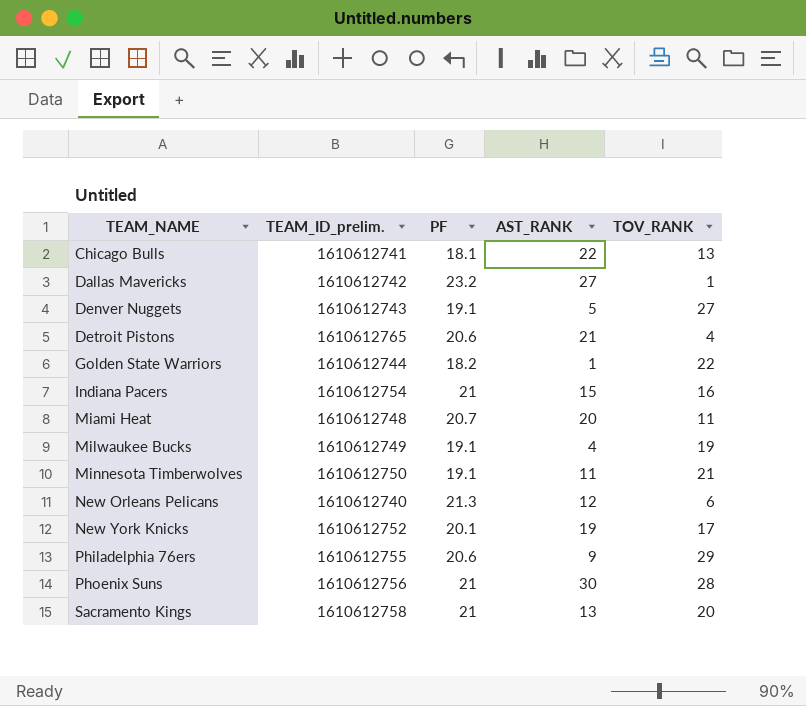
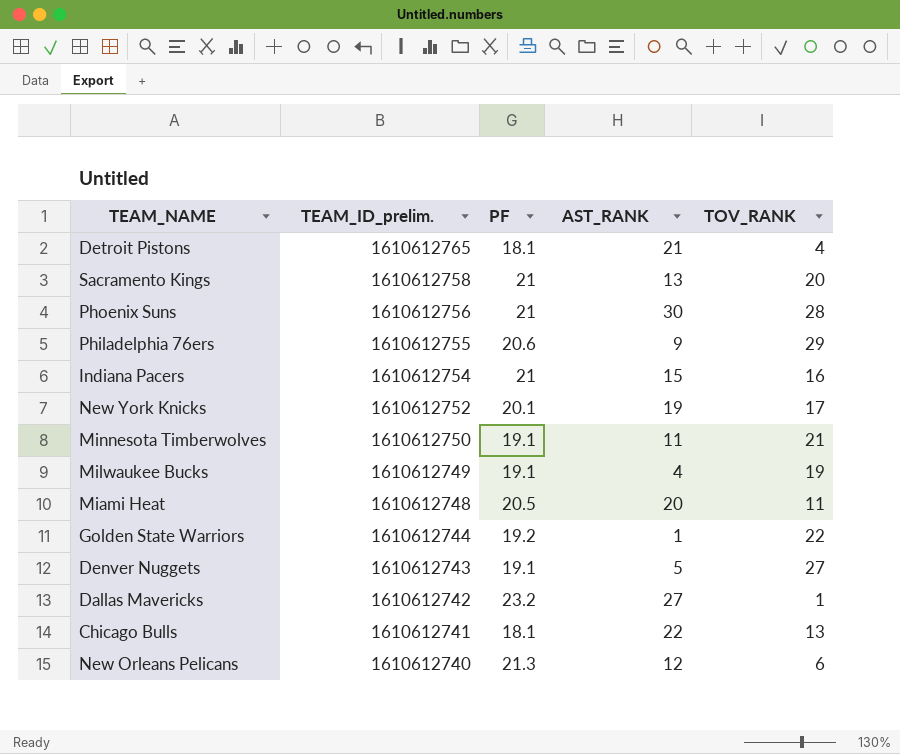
row order: TEAM_NAME ascending -> TEAM_ID_prelim. descending
Detroit Pistons | PF: 20.6 -> 18.1
Miami Heat | PF: 20.7 -> 20.5
Golden State Warriors | PF: 18.2 -> 19.2

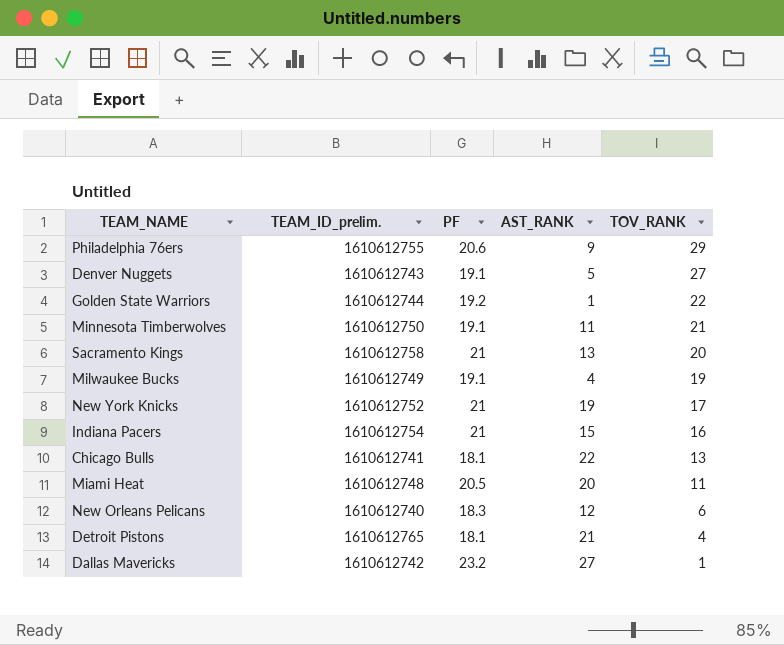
row order: TEAM_ID_prelim. descending -> TOV_RANK descending
row Phoenix Suns: 1610612756 | 21 | 30 | 28 -> none
New York Knicks | PF: 20.1 -> 21
New Orleans Pelicans | PF: 21.3 -> 18.3

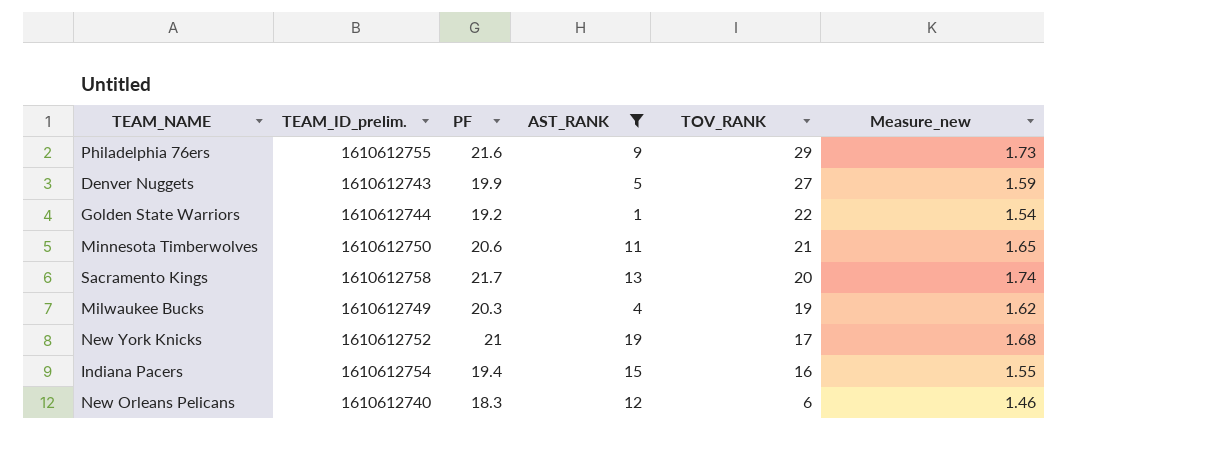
filter: none -> AST_RANK <= 19
column Measure_new | formula: none -> [PF] * 0.08
Philadelphia 76ers | PF: 20.6 -> 21.6
Denver Nuggets | PF: 19.1 -> 19.9
Minnesota Timberwolves | PF: 19.1 -> 20.6
Sacramento Kings | PF: 21 -> 21.7
Milwaukee Bucks | PF: 19.1 -> 20.3
Indiana Pacers | PF: 21 -> 19.4

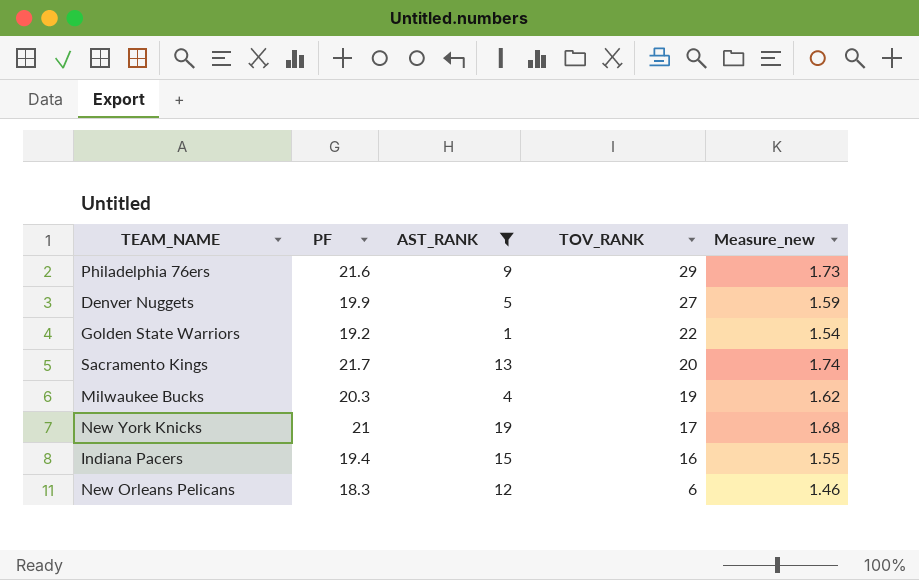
column TEAM_ID_prelim. | position: 2 -> none
row Minnesota Timberwolves: 1610612750 | 20.6 | 11 | 21 | 1.65 -> none

